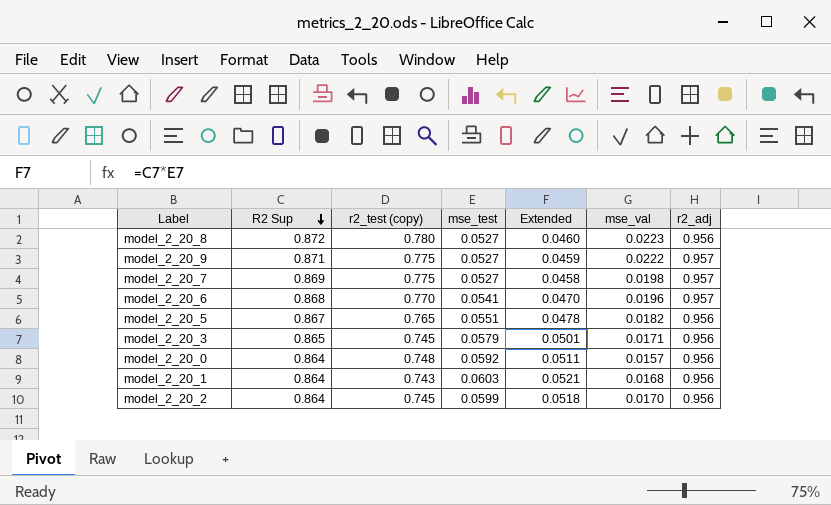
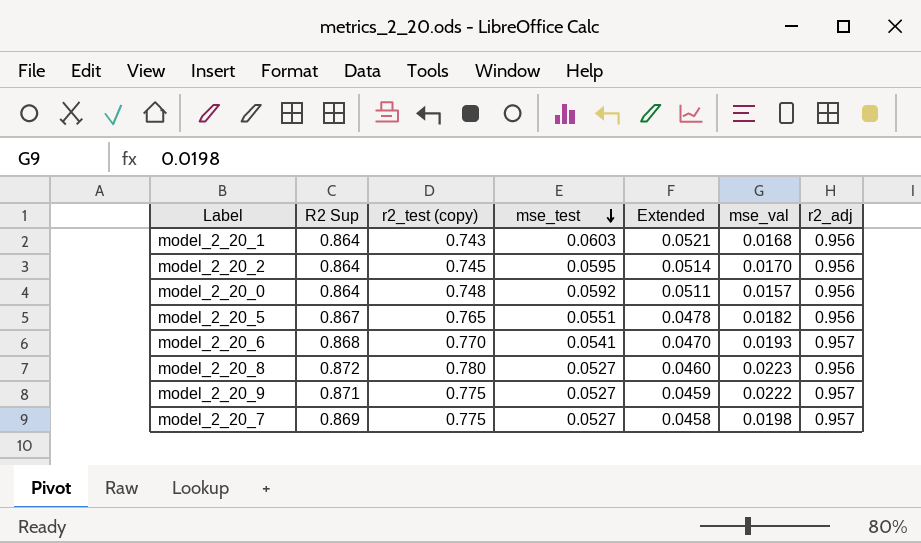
row order: R2 Sup descending -> mse_test descending
row model_2_20_3: 0.865 | 0.745 | 0.0579 | 0.0501 | 0.0171 | 0.956 -> none
model_2_20_2 | mse_test: 0.0599 -> 0.0595
model_2_20_2 | Extended: 0.0518 -> 0.0514
model_2_20_6 | mse_val: 0.0196 -> 0.0193

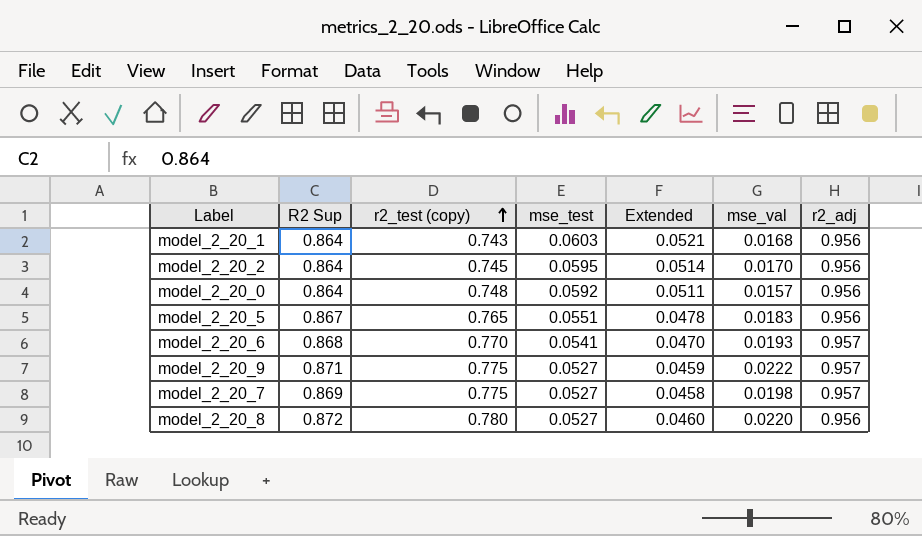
row order: mse_test descending -> r2_test (copy) ascending
model_2_20_5 | mse_val: 0.0182 -> 0.0183
model_2_20_8 | mse_val: 0.0223 -> 0.0220

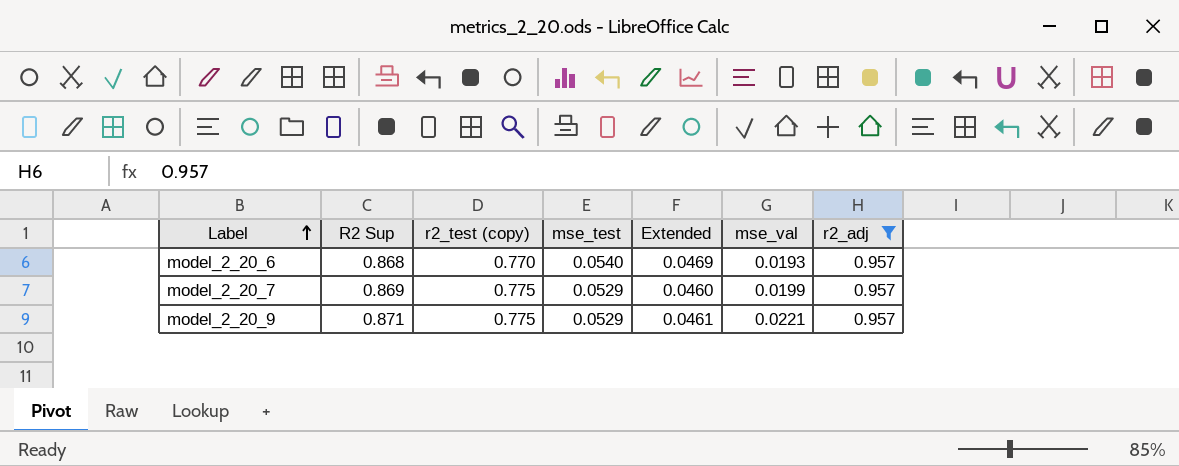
filter: none -> r2_adj = 0.957
row order: r2_test (copy) ascending -> Label ascending
model_2_20_6 | mse_test: 0.0541 -> 0.0540
model_2_20_6 | Extended: 0.0470 -> 0.0469
model_2_20_7 | mse_test: 0.0527 -> 0.0529
model_2_20_7 | Extended: 0.0458 -> 0.0460
model_2_20_7 | mse_val: 0.0198 -> 0.0199
model_2_20_9 | mse_test: 0.0527 -> 0.0529
model_2_20_9 | Extended: 0.0459 -> 0.0461
model_2_20_9 | mse_val: 0.0222 -> 0.0221

